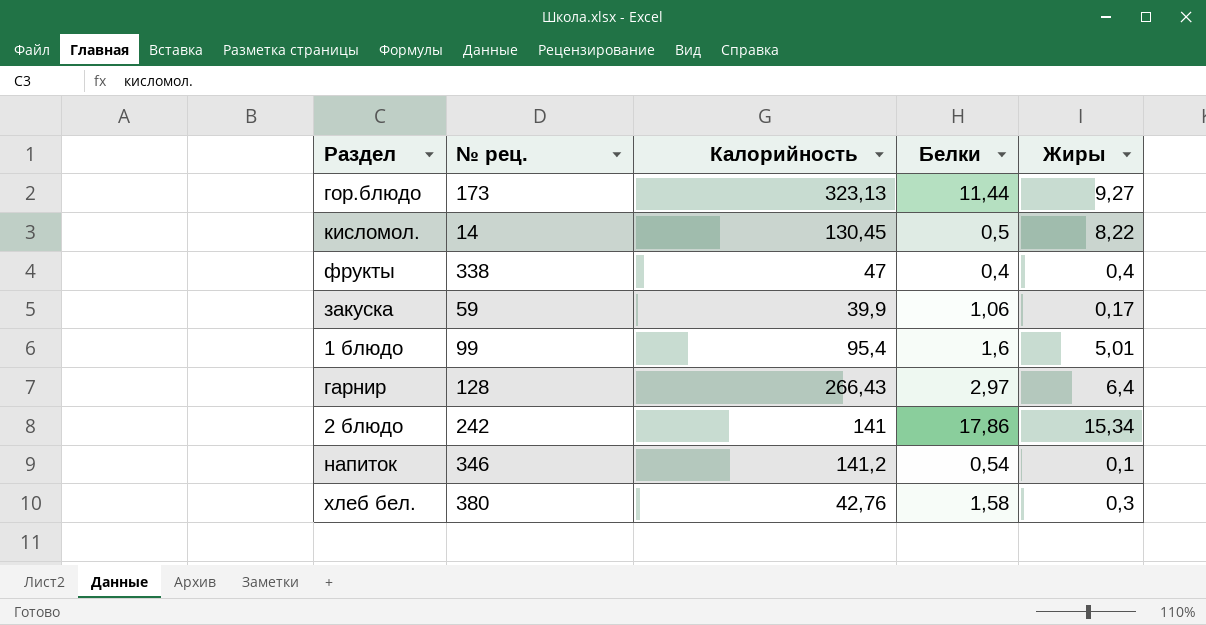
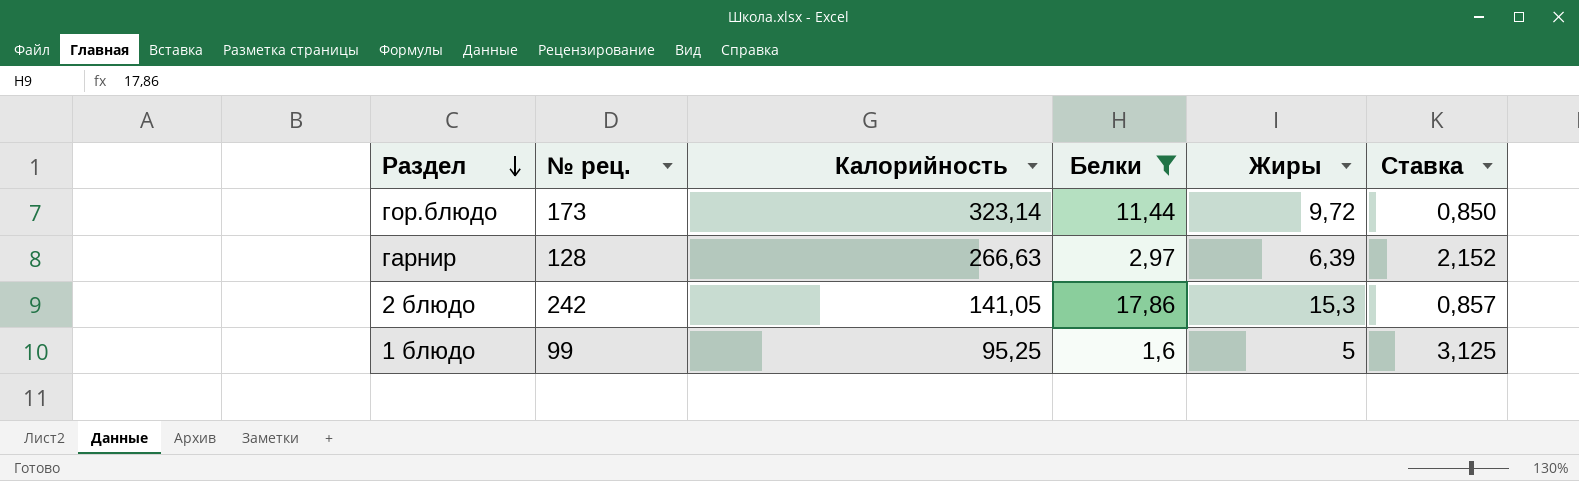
filter: none -> Белки >= 1,6
row order: none -> Раздел descending
column Ставка | formula: none -> [Жиры] / [Белки]
гор.блюдо | Калорийность: 323,13 -> 323,14
гор.блюдо | Жиры: 9,27 -> 9,72
гарнир | Калорийность: 266,43 -> 266,63
гарнир | Жиры: 6,4 -> 6,39
2 блюдо | Калорийность: 141 -> 141,05
2 блюдо | Жиры: 15,34 -> 15,3
1 блюдо | Калорийность: 95,4 -> 95,25
1 блюдо | Жиры: 5,01 -> 5

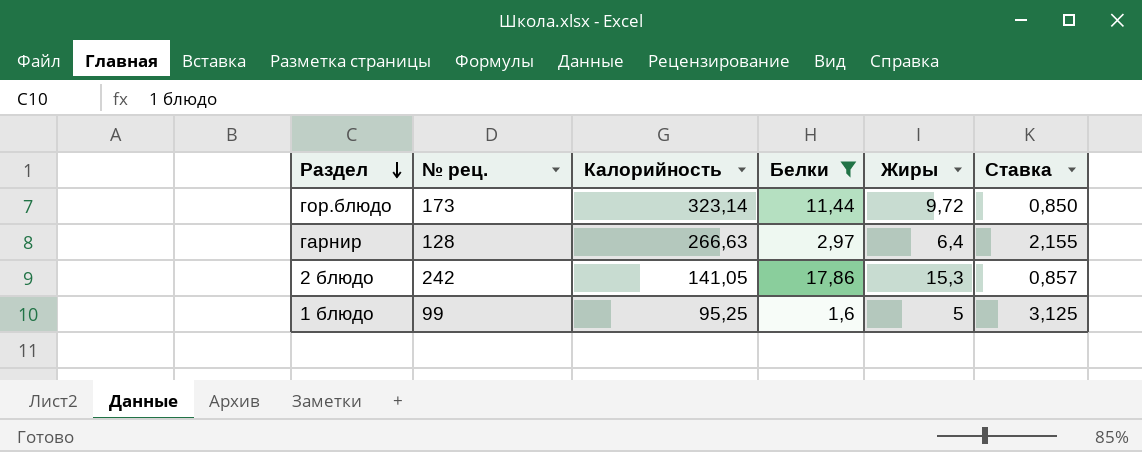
гарнир | Жиры: 6,39 -> 6,4
гарнир | Ставка: 2,152 -> 2,155

